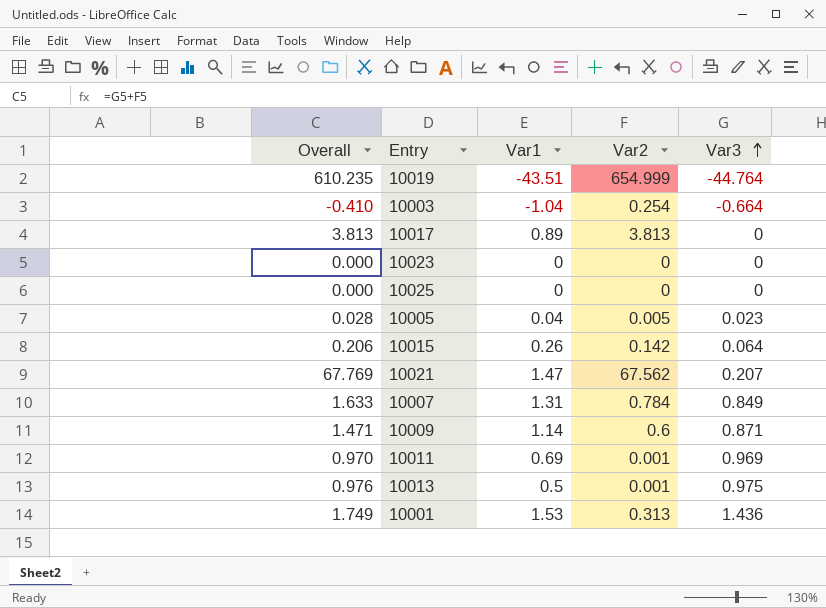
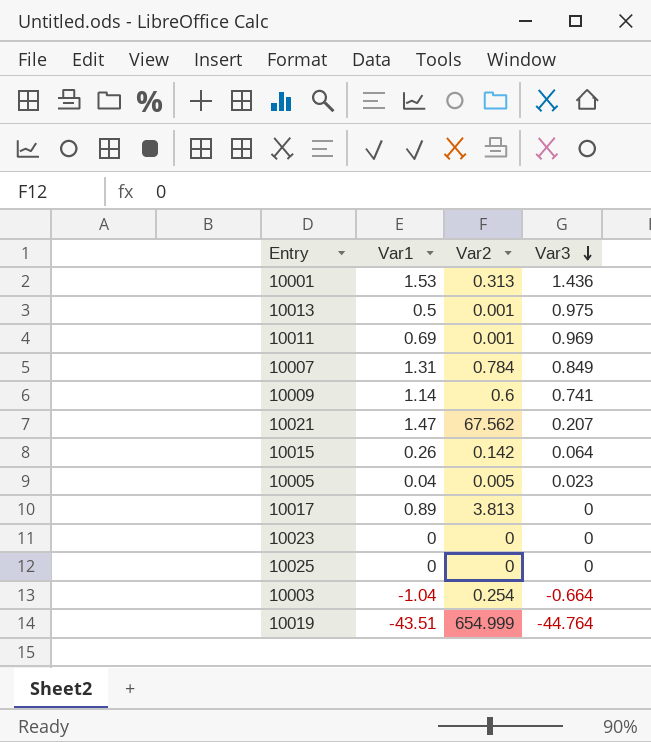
row order: Var3 ascending -> Var3 descending
column Overall | formula: [Var2] + [Var3] -> none
10009 | Var3: 0.871 -> 0.741

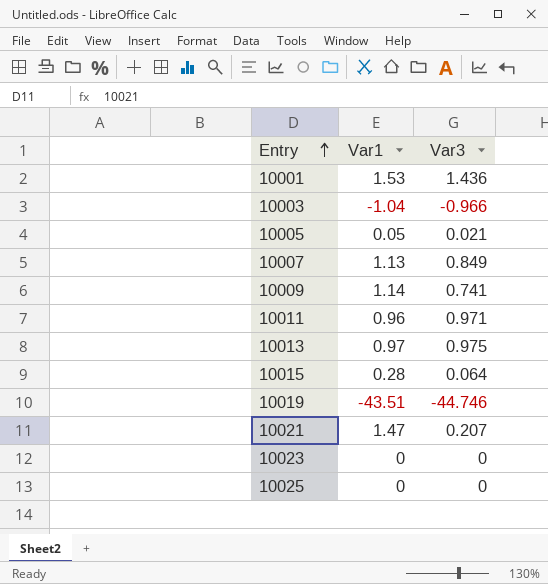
row order: Var3 descending -> Entry ascending
column Var2 | position: 3 -> none
row 10017: 0.89 | 3.813 | 0 -> none
10003 | Var3: -0.664 -> -0.966
10005 | Var1: 0.04 -> 0.05
10005 | Var3: 0.023 -> 0.021
10007 | Var1: 1.31 -> 1.13
10011 | Var1: 0.69 -> 0.96
10011 | Var3: 0.969 -> 0.971
10013 | Var1: 0.5 -> 0.97
10015 | Var1: 0.26 -> 0.28
10019 | Var3: -44.764 -> -44.746

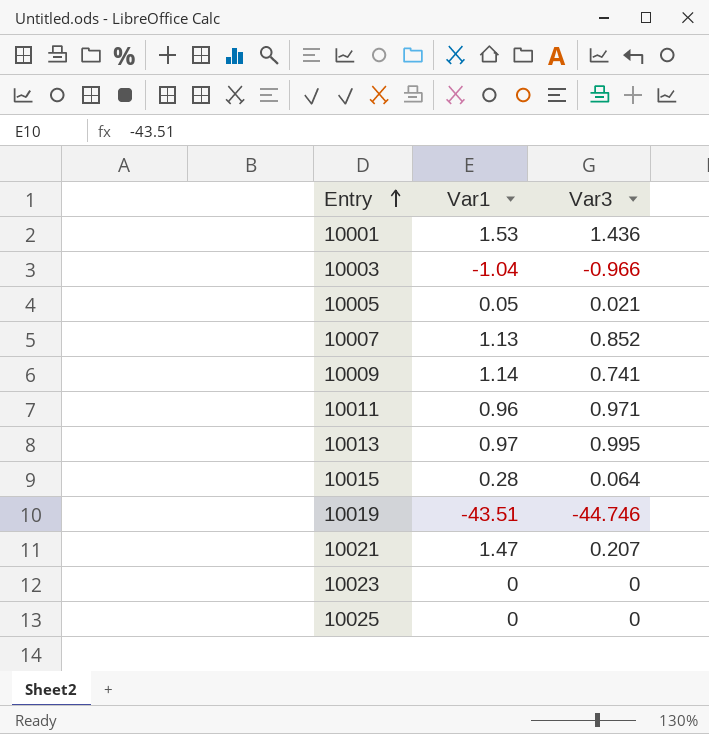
10007 | Var3: 0.849 -> 0.852
10013 | Var3: 0.975 -> 0.995

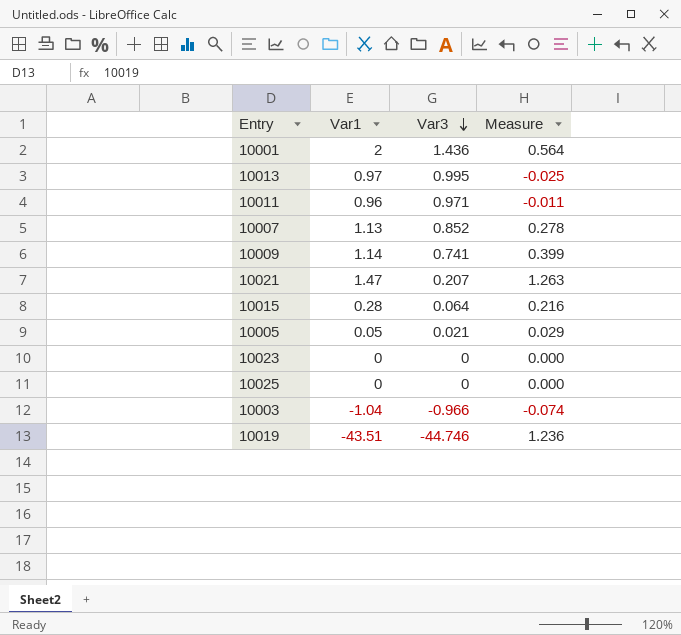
row order: Entry ascending -> Var3 descending
column Measure | formula: none -> [Var1] - [Var3]
10001 | Var1: 1.53 -> 2

